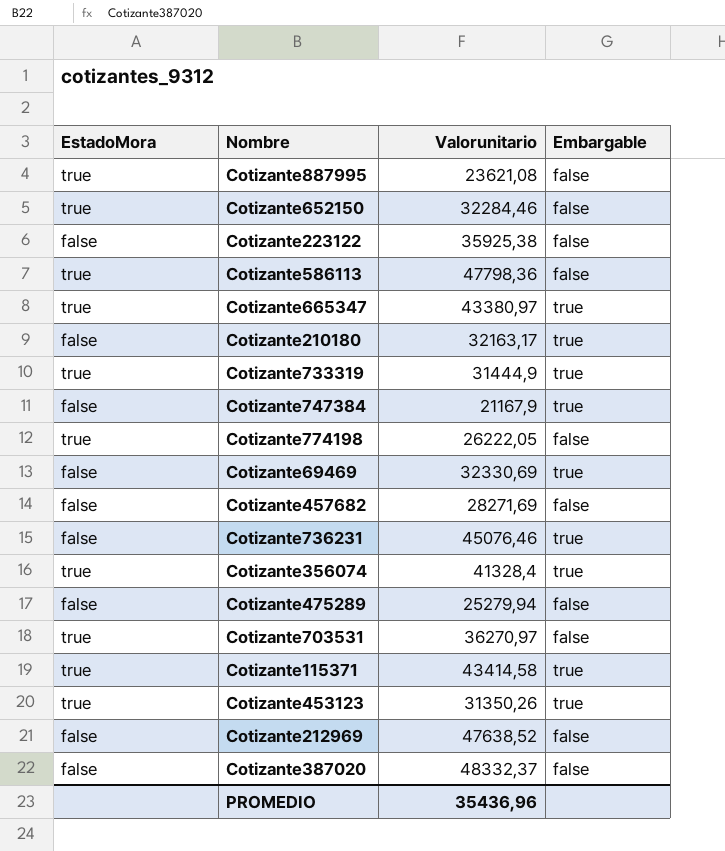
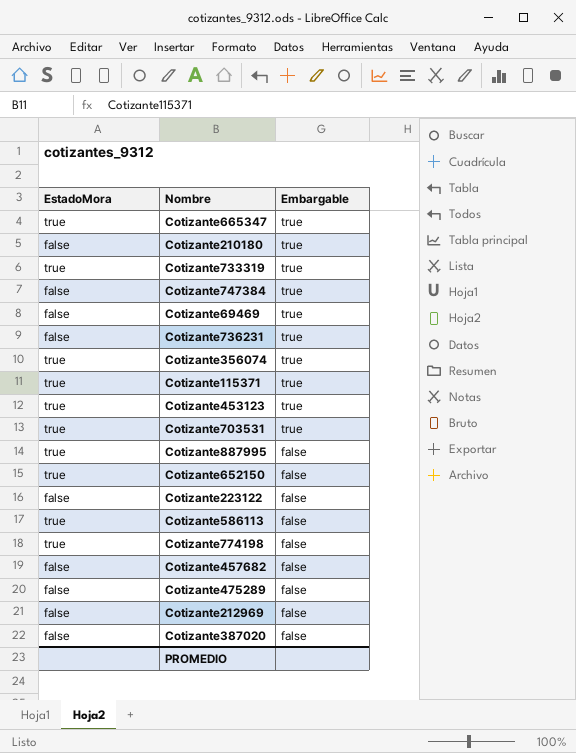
row order: none -> Embargable descending
column Valorunitario | position: 3 -> none
Cotizante703531 | Embargable: false -> true

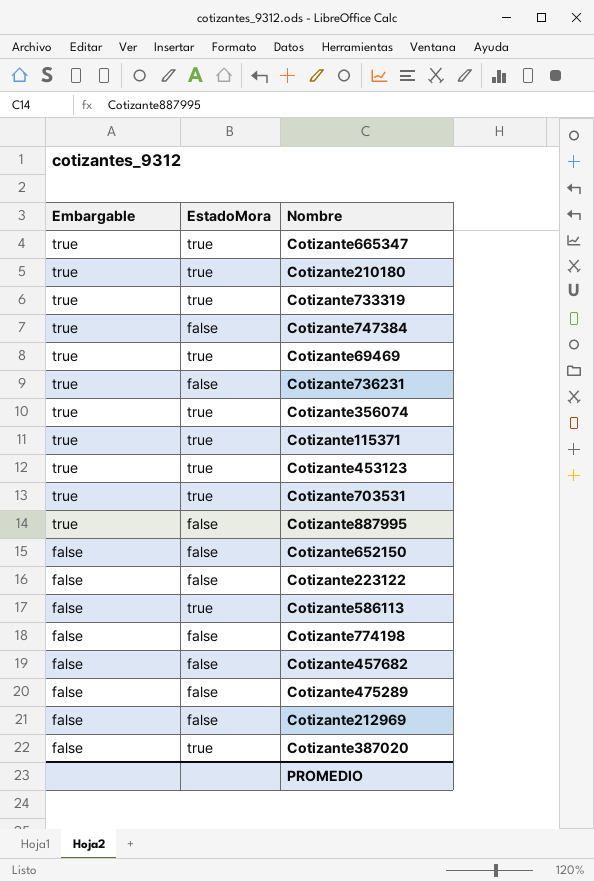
column Embargable | position: 3 -> 1
Cotizante210180 | EstadoMora: false -> true
Cotizante69469 | EstadoMora: false -> true
Cotizante887995 | Embargable: false -> true
Cotizante887995 | EstadoMora: true -> false
Cotizante652150 | EstadoMora: true -> false
Cotizante774198 | EstadoMora: true -> false
Cotizante387020 | EstadoMora: false -> true

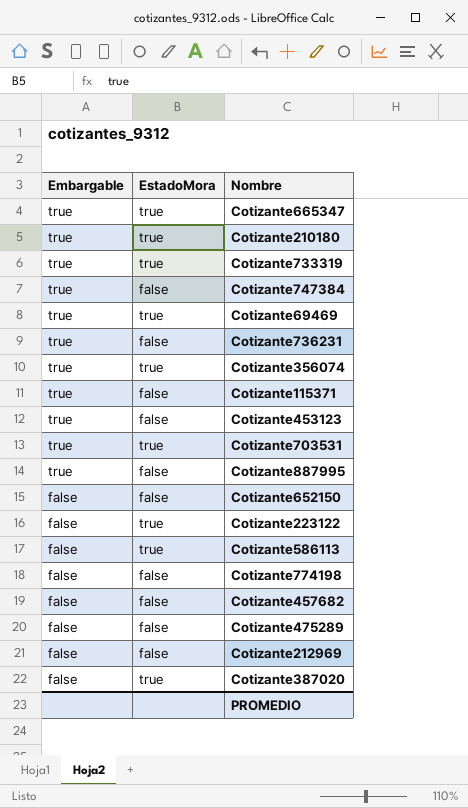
Cotizante115371 | EstadoMora: true -> false
Cotizante453123 | EstadoMora: true -> false
Cotizante223122 | EstadoMora: false -> true

